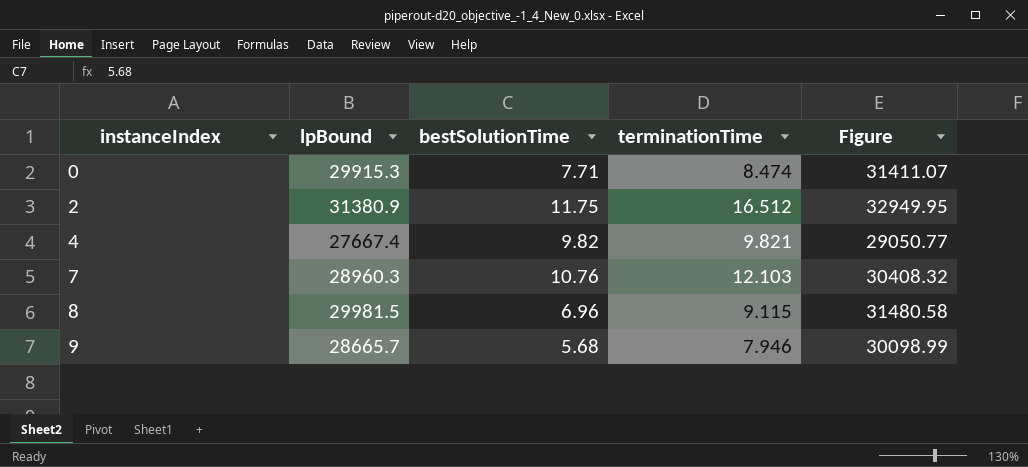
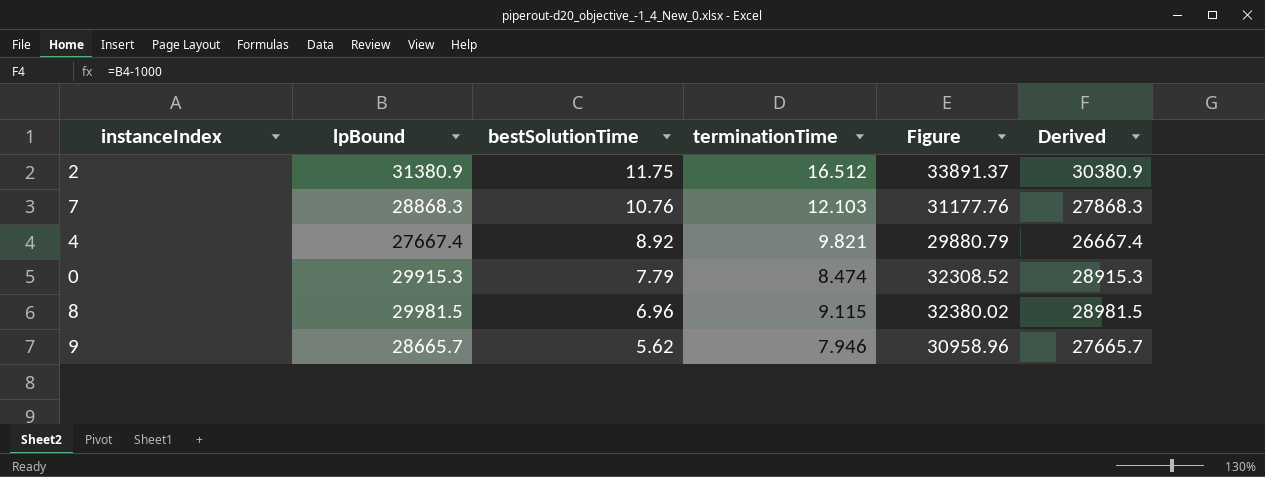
row order: instanceIndex ascending -> bestSolutionTime descending
column Figure | formula: [lpBound] * 1.05 -> [lpBound] * 1.08
column Derived | formula: none -> [lpBound] - 1000
7 | lpBound: 28960.3 -> 28868.3
4 | bestSolutionTime: 9.82 -> 8.92
0 | bestSolutionTime: 7.71 -> 7.79
9 | bestSolutionTime: 5.68 -> 5.62

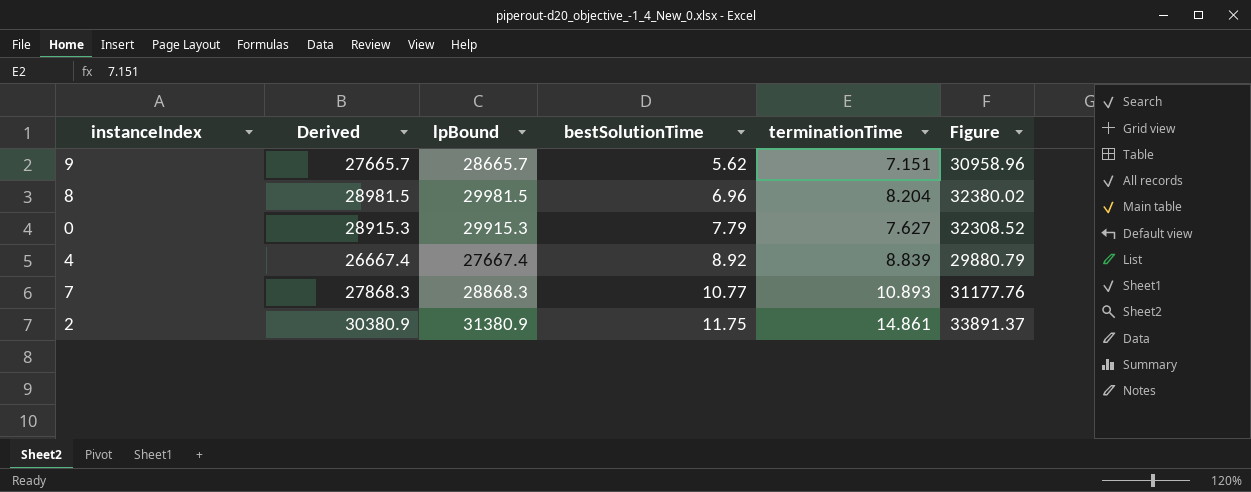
row order: bestSolutionTime descending -> bestSolutionTime ascending
column Derived | position: 6 -> 2
9 | terminationTime: 7.946 -> 7.151
8 | terminationTime: 9.115 -> 8.204
0 | terminationTime: 8.474 -> 7.627
4 | terminationTime: 9.821 -> 8.839
7 | bestSolutionTime: 10.76 -> 10.77
7 | terminationTime: 12.103 -> 10.893
2 | terminationTime: 16.512 -> 14.861

